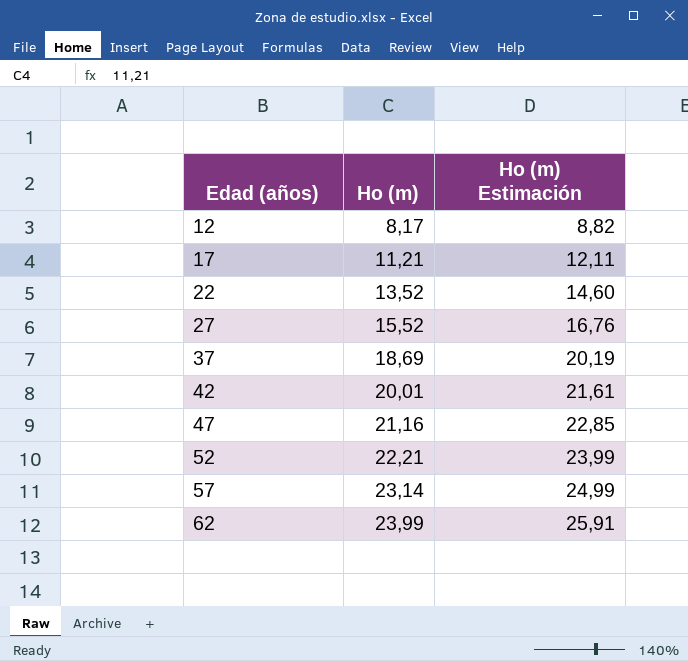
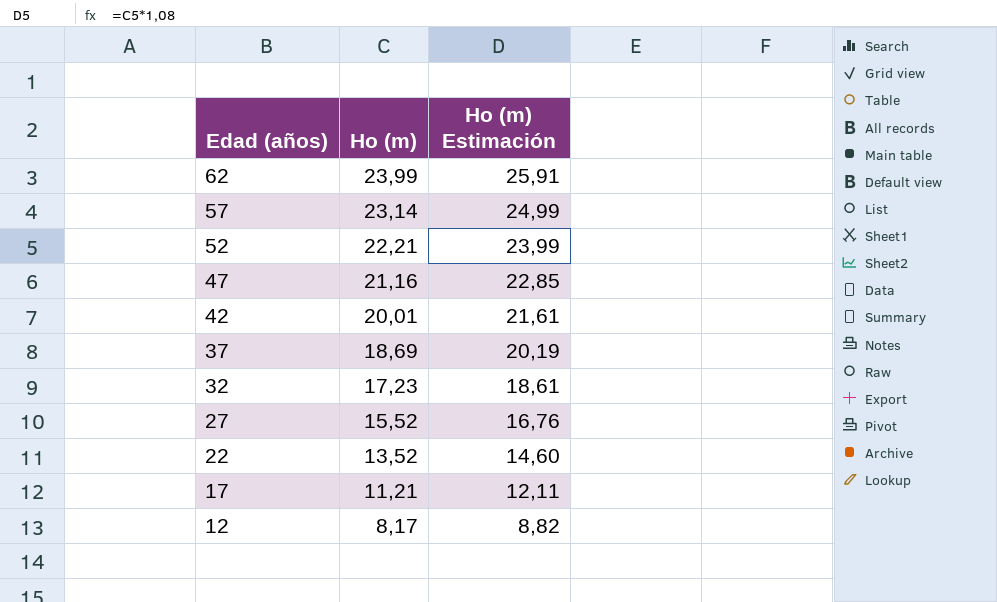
row order: Edad (años) ascending -> Edad (años) descending
row 32: none -> 17,23 | 18,61

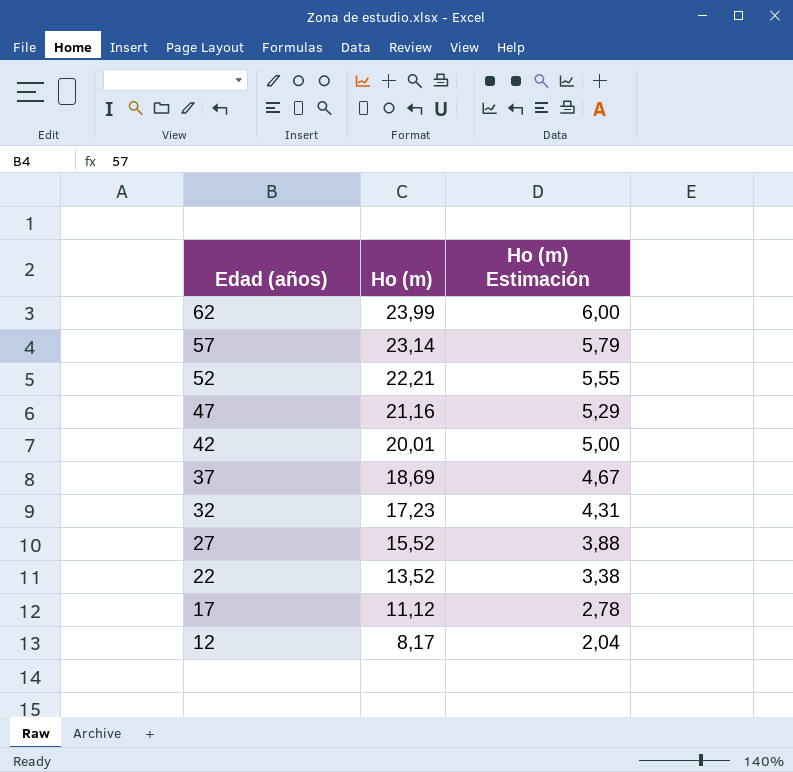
column Ho (m) Estimación | formula: [Ho (m)] * 1,08 -> [Ho (m)] * 0,25
17 | Ho (m): 11,21 -> 11,12

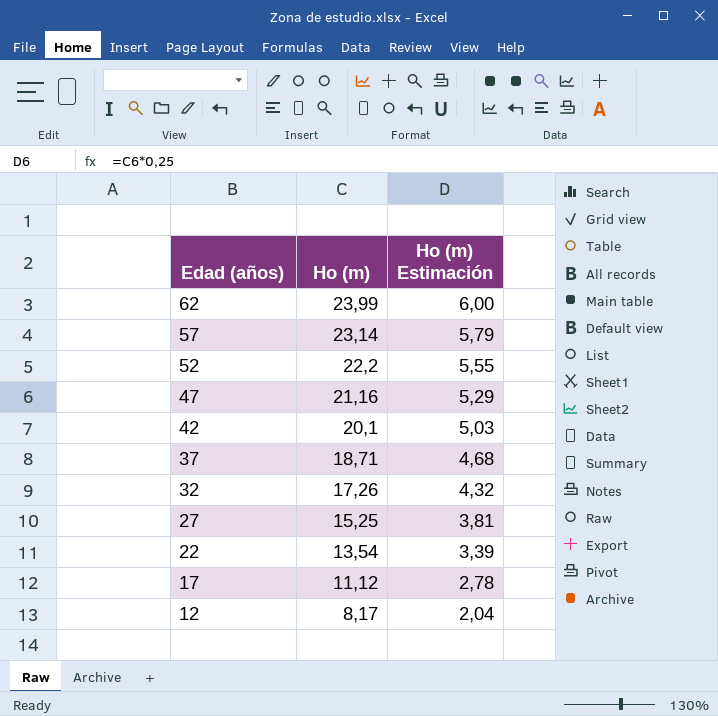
52 | Ho (m): 22,21 -> 22,2
42 | Ho (m): 20,01 -> 20,1
42 | Ho (m) Estimación: 5,00 -> 5,03
37 | Ho (m): 18,69 -> 18,71
37 | Ho (m) Estimación: 4,67 -> 4,68
32 | Ho (m): 17,23 -> 17,26
32 | Ho (m) Estimación: 4,31 -> 4,32
27 | Ho (m): 15,52 -> 15,25
27 | Ho (m) Estimación: 3,88 -> 3,81
22 | Ho (m): 13,52 -> 13,54
22 | Ho (m) Estimación: 3,38 -> 3,39

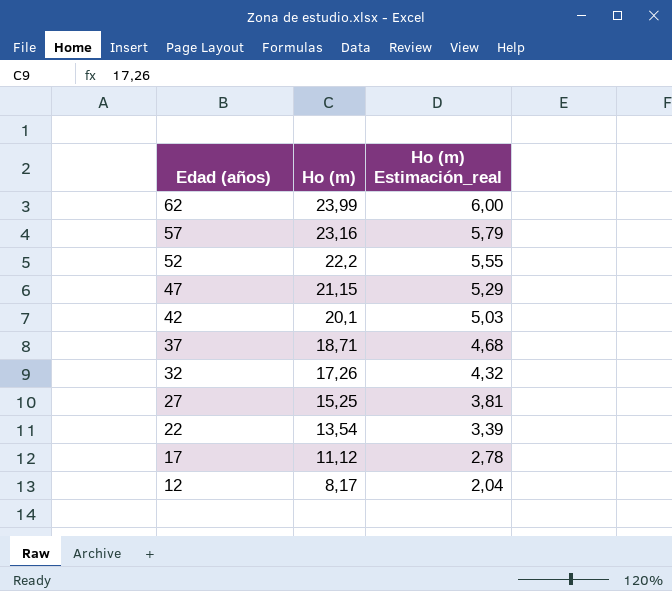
column name: Ho (m) Estimación -> Ho (m) Estimación_real
57 | Ho (m): 23,14 -> 23,16
47 | Ho (m): 21,16 -> 21,15

